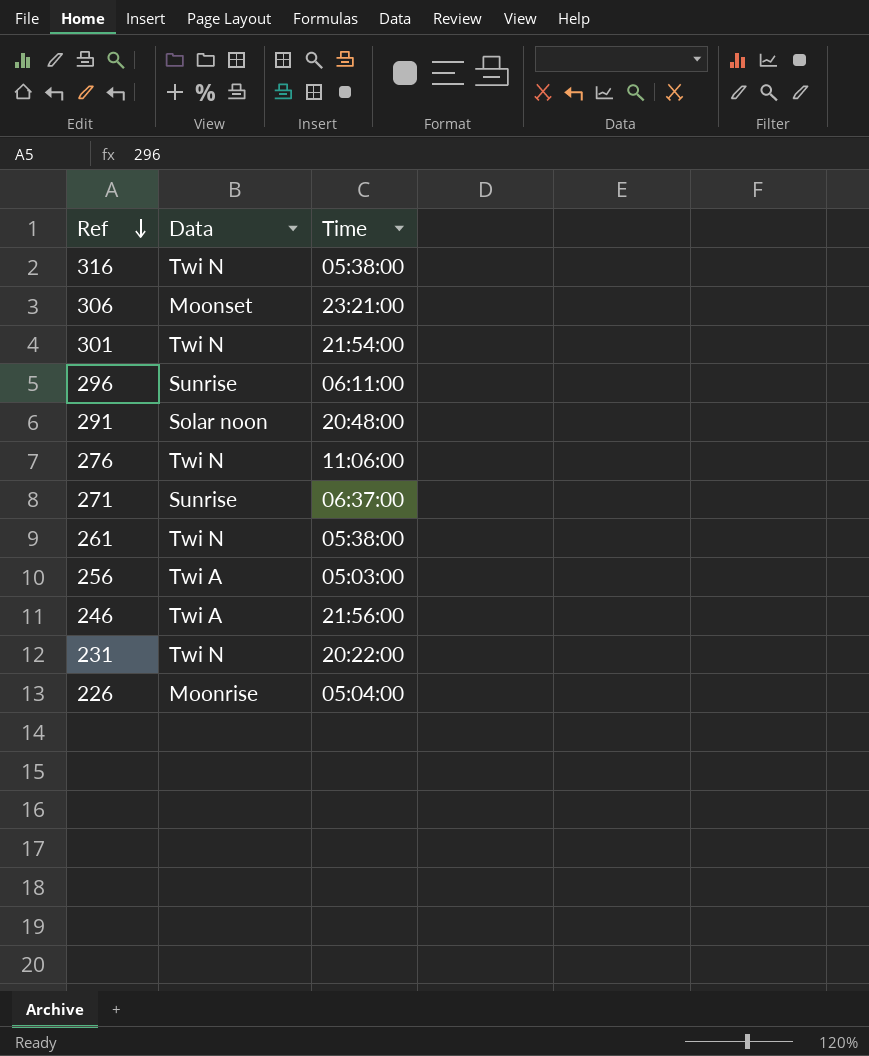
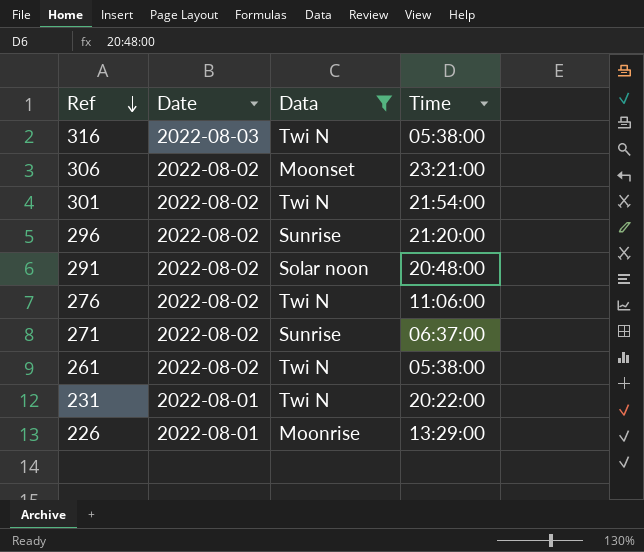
filter: none -> Data != Twi A
column Date | position: none -> 2
296 | Time: 06:11:00 -> 21:20:00
226 | Time: 05:04:00 -> 13:29:00

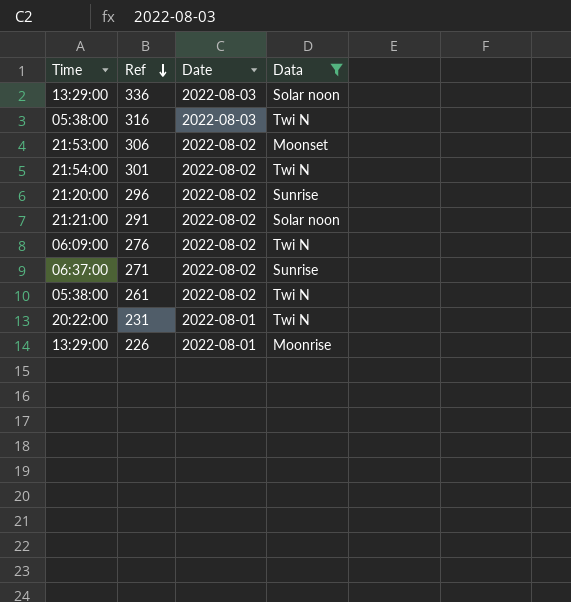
column Time | position: 4 -> 1
row 336: none -> 13:29:00 | 2022-08-03 | Solar noon
306 | Time: 23:21:00 -> 21:53:00
291 | Time: 20:48:00 -> 21:21:00
276 | Time: 11:06:00 -> 06:09:00

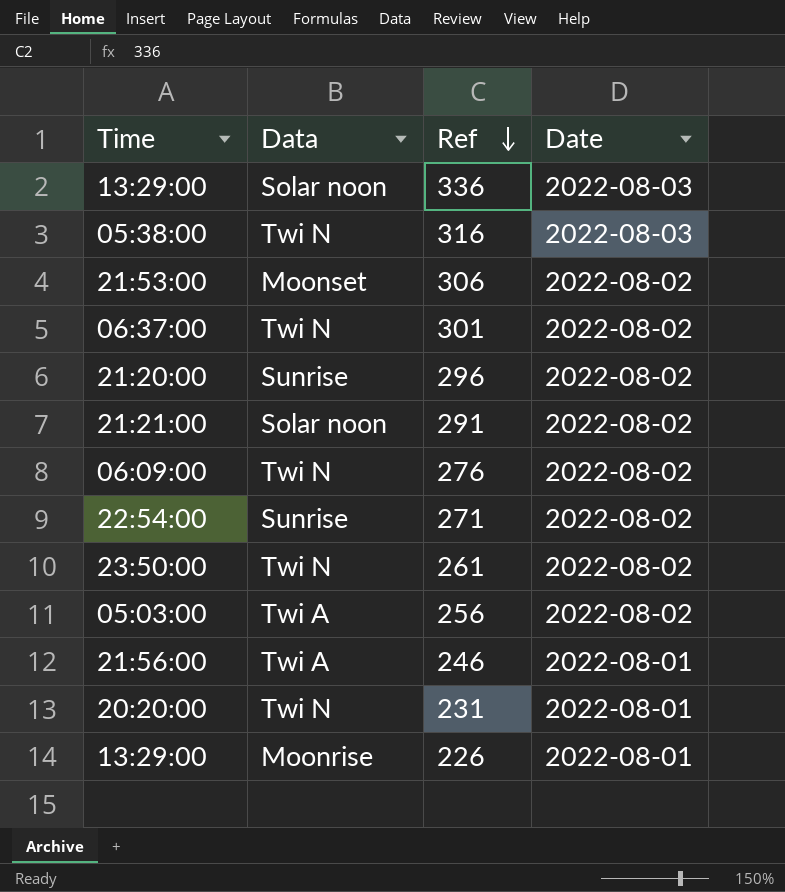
filter: Data != Twi A -> none
column Data | position: 4 -> 2
301 | Time: 21:54:00 -> 06:37:00
271 | Time: 06:37:00 -> 22:54:00
261 | Time: 05:38:00 -> 23:50:00
231 | Time: 20:22:00 -> 20:20:00

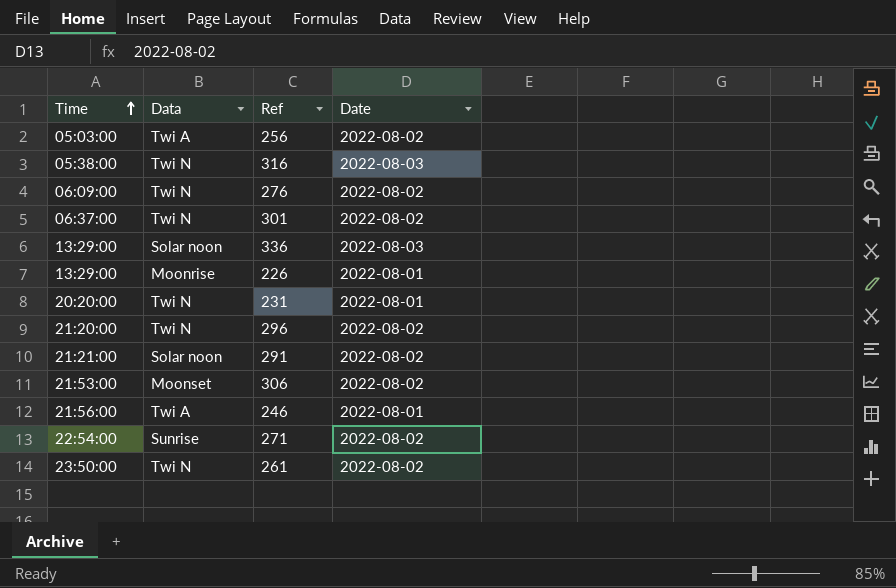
row order: Ref descending -> Time ascending
296 | Data: Sunrise -> Twi N

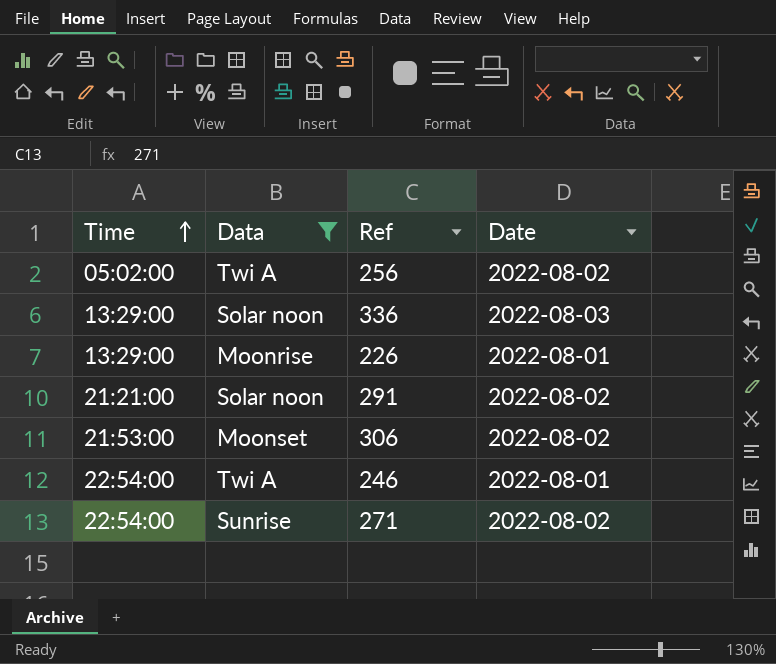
filter: none -> Data != Twi N
256 | Time: 05:03:00 -> 05:02:00
246 | Time: 21:56:00 -> 22:54:00

